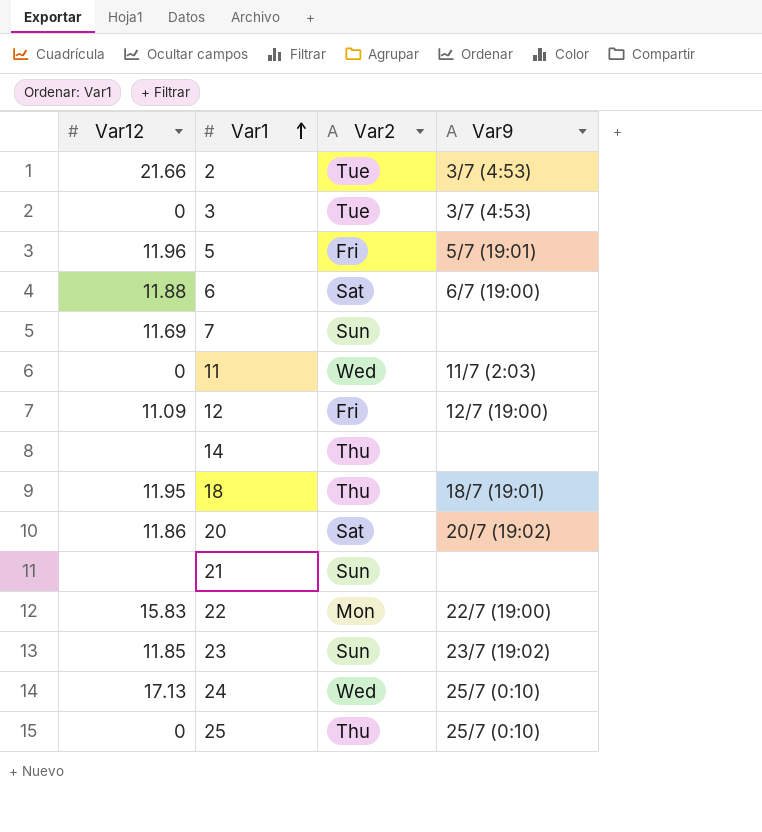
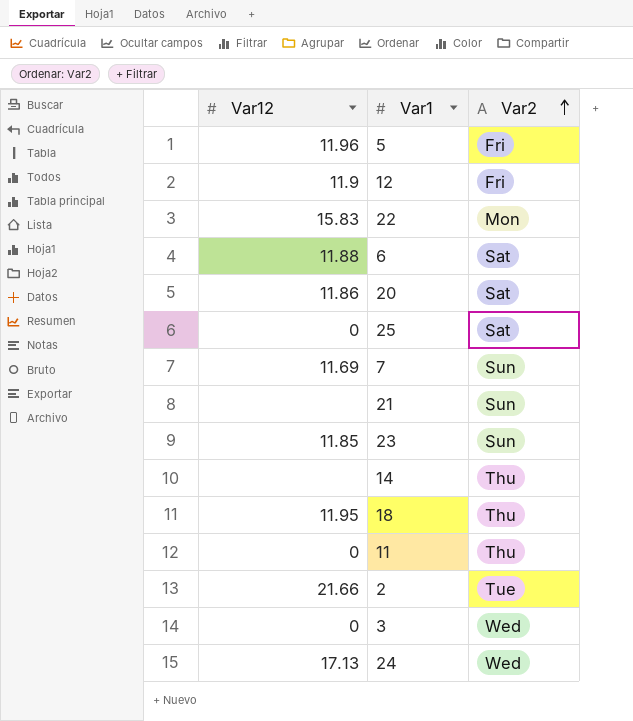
row order: Var1 ascending -> Var2 ascending
column Var9 | position: 4 -> none
12 | Var12: 11.09 -> 11.9
25 | Var2: Thu -> Sat
11 | Var2: Wed -> Thu
3 | Var2: Tue -> Wed

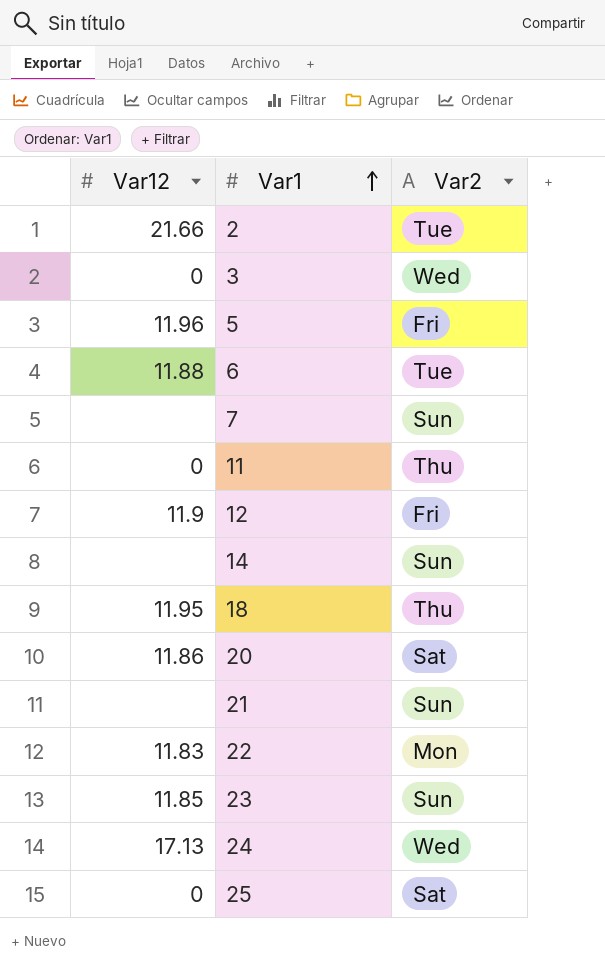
row order: Var2 ascending -> Var1 ascending
6 | Var2: Sat -> Tue
7 | Var12: 11.69 -> none
14 | Var2: Thu -> Sun
22 | Var12: 15.83 -> 11.83

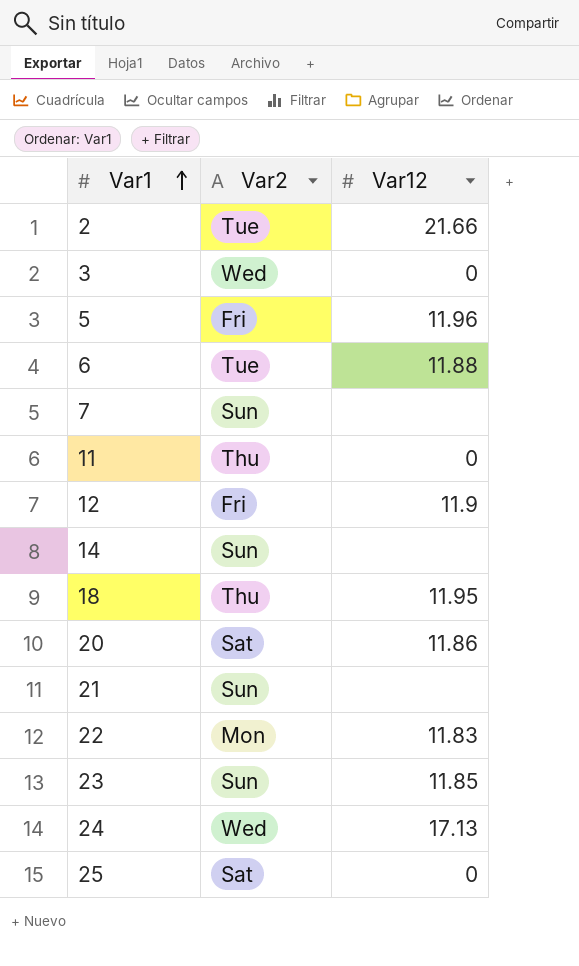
column Var12 | position: 1 -> 3

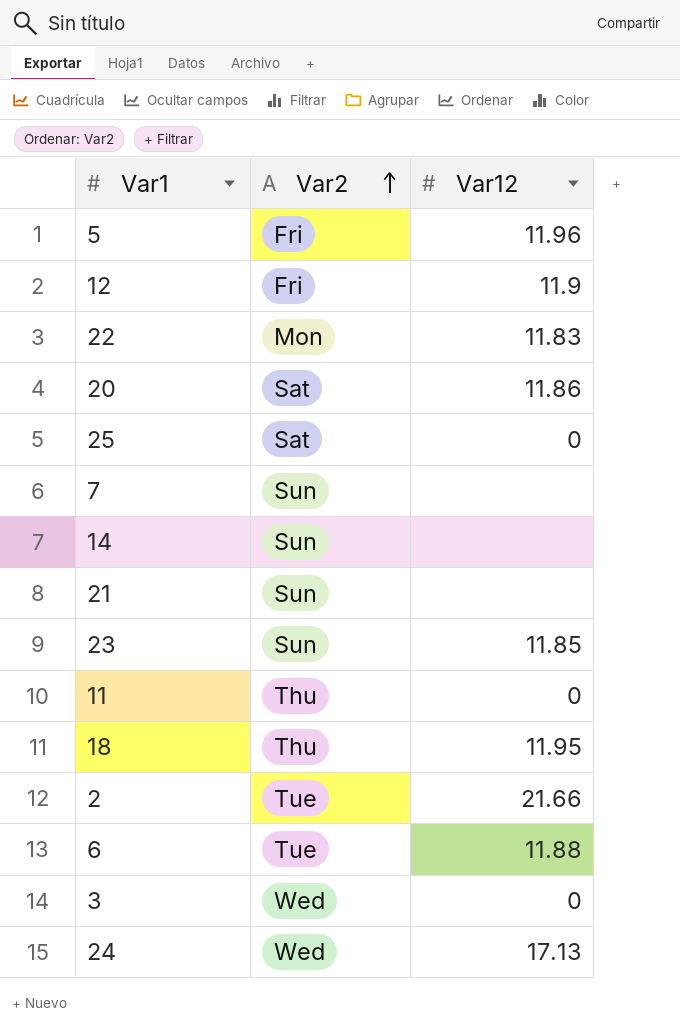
row order: Var1 ascending -> Var2 ascending

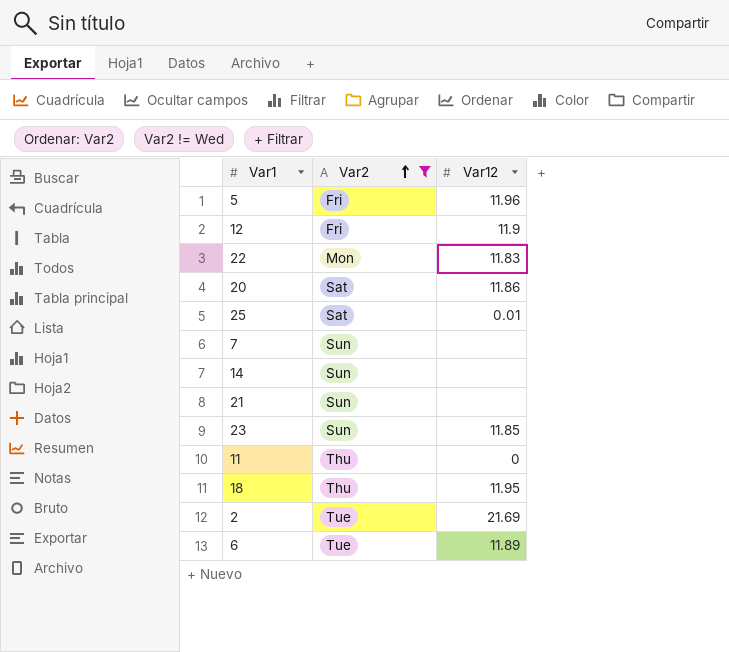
filter: none -> Var2 != Wed
25 | Var12: 0 -> 0.01
2 | Var12: 21.66 -> 21.69
6 | Var12: 11.88 -> 11.89

